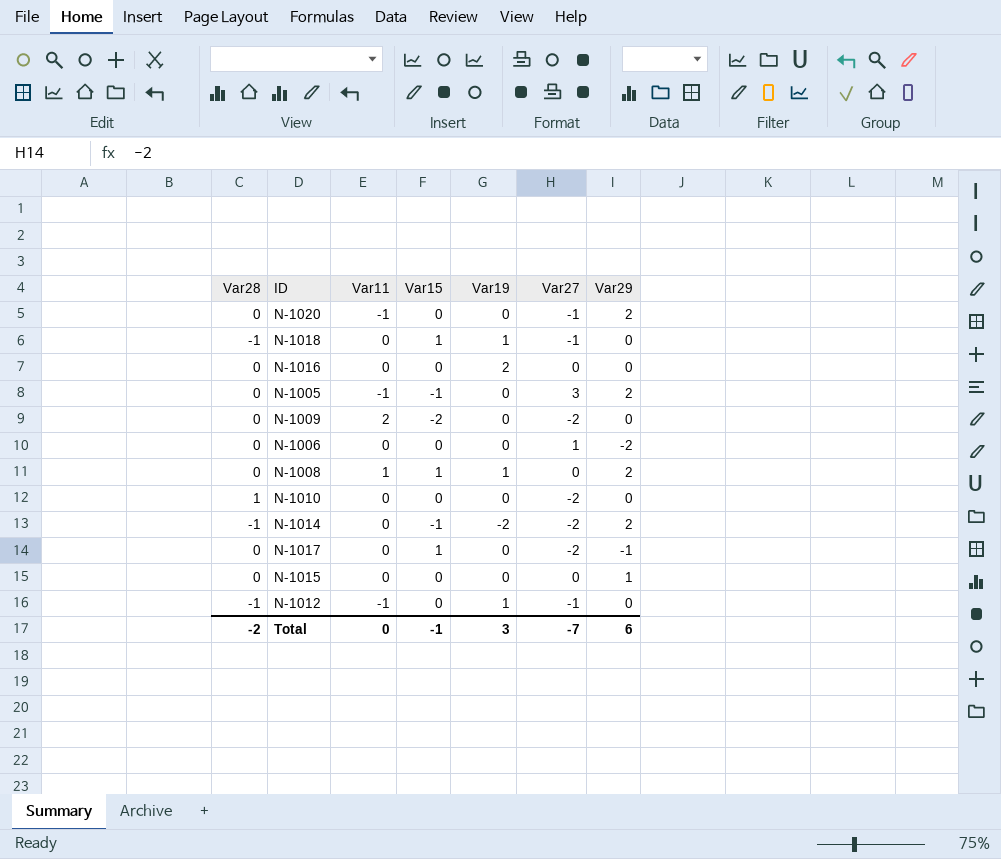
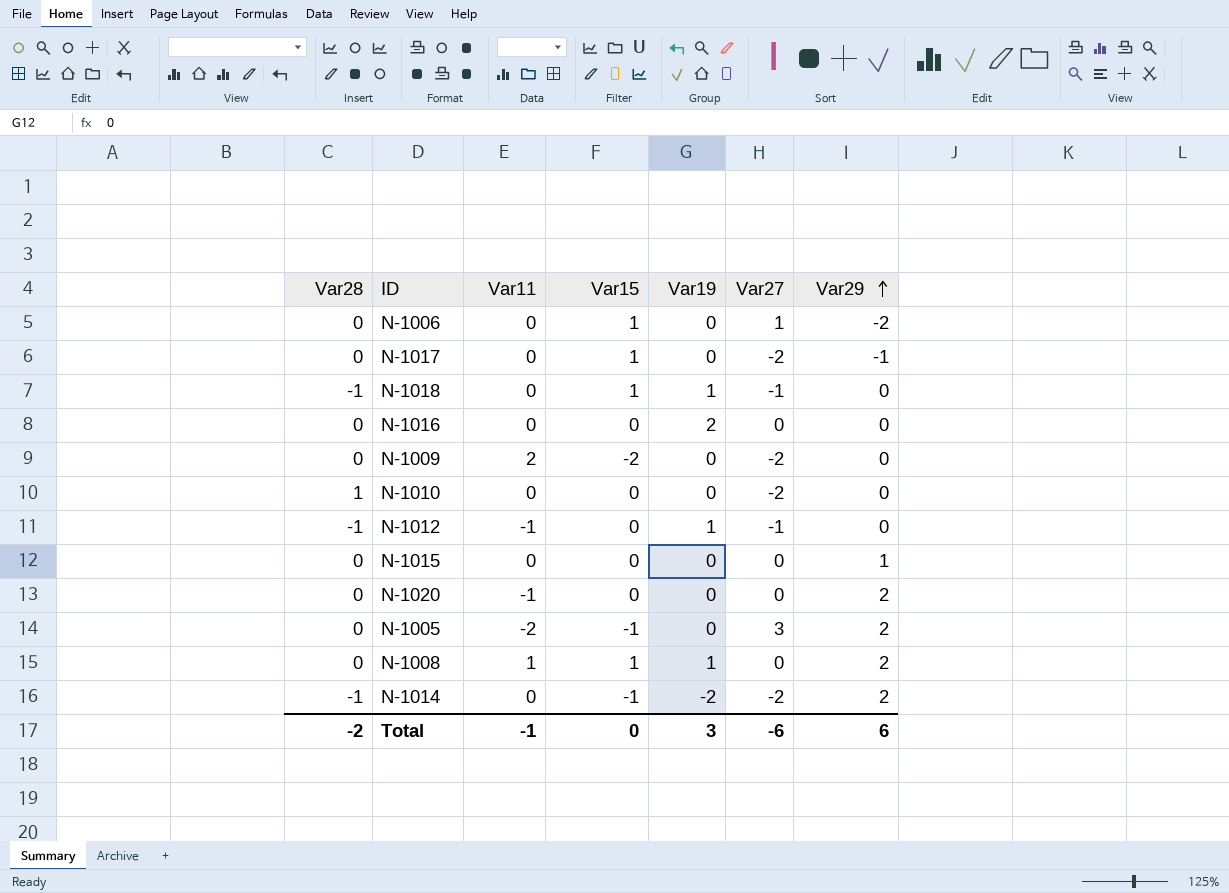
row order: none -> Var29 ascending
N-1006 | Var15: 0 -> 1
N-1020 | Var27: -1 -> 0
N-1005 | Var11: -1 -> -2
Total | Var11: 0 -> -1
Total | Var15: -1 -> 0
Total | Var27: -7 -> -6

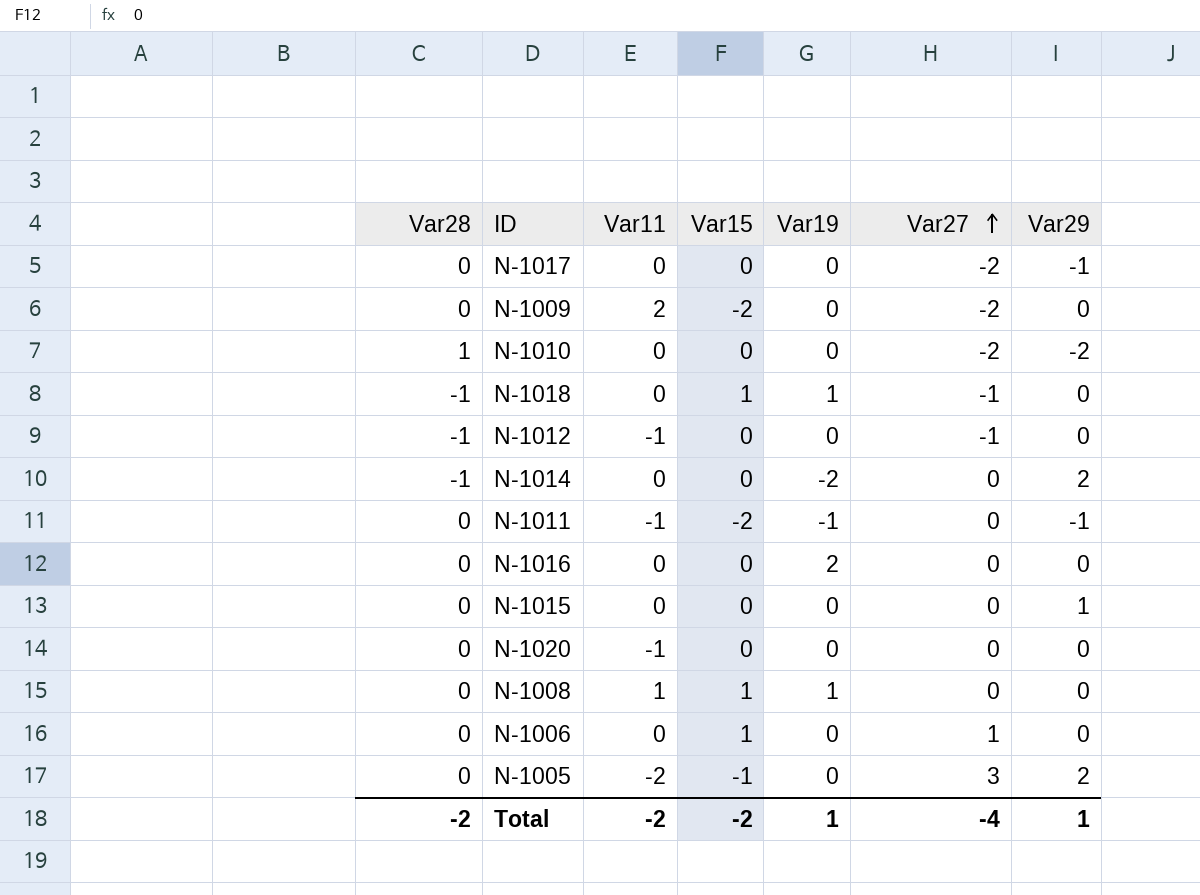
row order: Var29 ascending -> Var27 ascending
N-1017 | Var15: 1 -> 0
N-1010 | Var29: 0 -> -2
N-1012 | Var19: 1 -> 0
N-1014 | Var15: -1 -> 0
N-1014 | Var27: -2 -> 0
row N-1011: none -> 0 | -1 | -2 | -1 | 0 | -1
N-1020 | Var29: 2 -> 0
N-1008 | Var29: 2 -> 0
N-1006 | Var29: -2 -> 0
Total | Var11: -1 -> -2
Total | Var15: 0 -> -2
Total | Var19: 3 -> 1
Total | Var27: -6 -> -4
Total | Var29: 6 -> 1

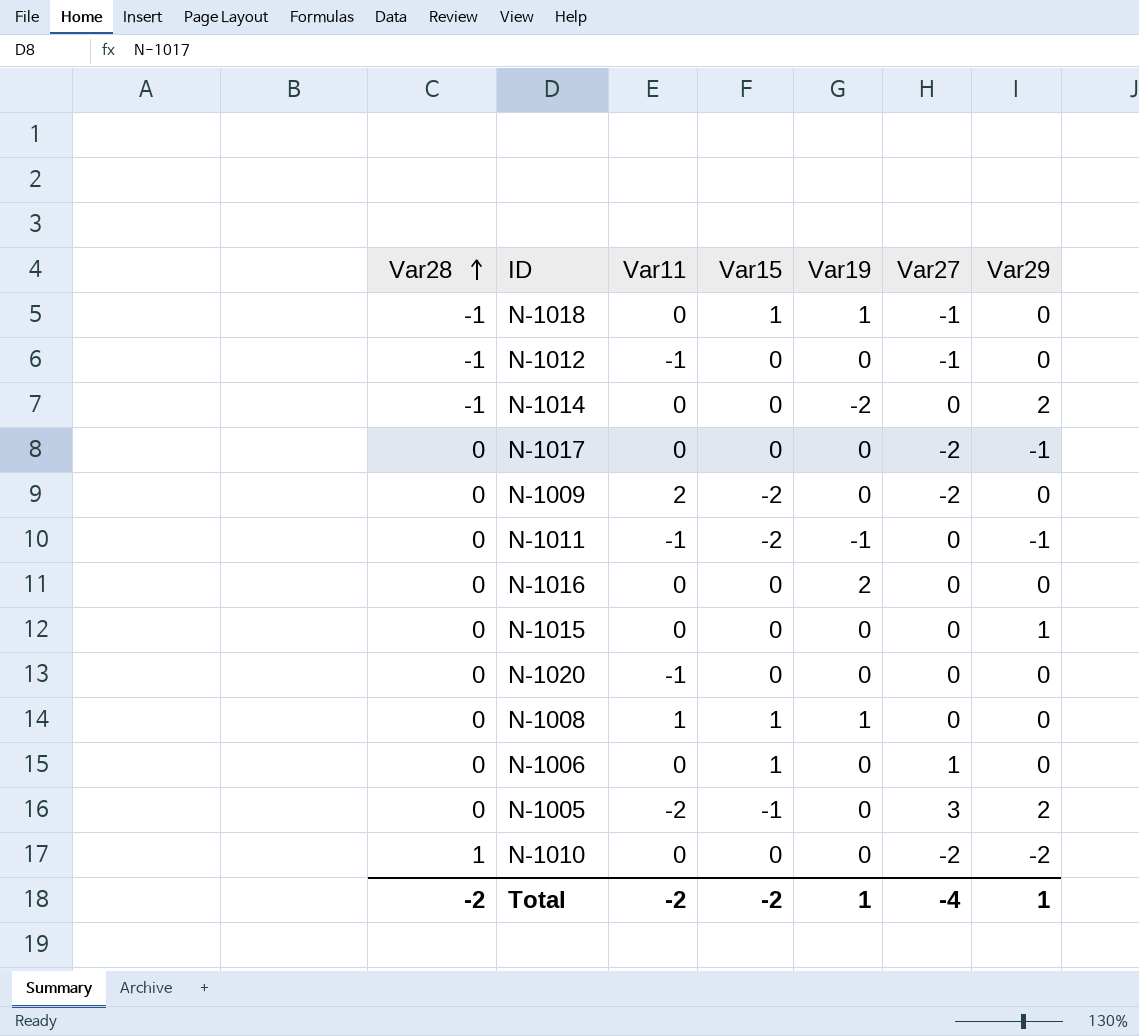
row order: Var27 ascending -> Var28 ascending

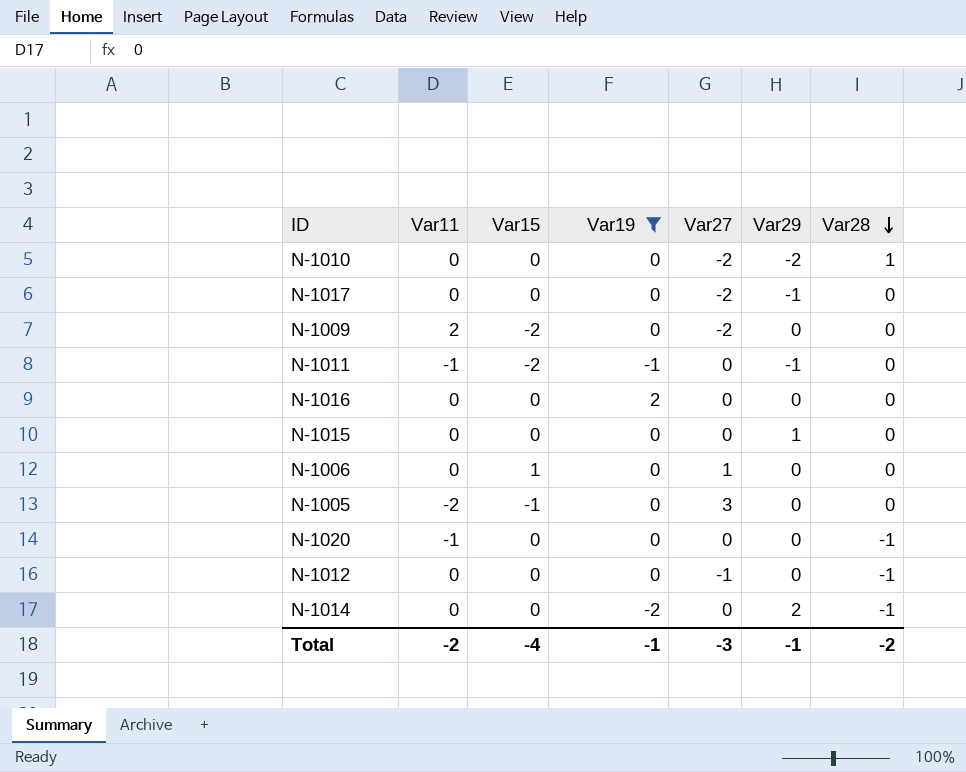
filter: none -> Var19 != 1
row order: Var28 ascending -> Var28 descending
column Var28 | position: 1 -> 7
N-1005 | Var29: 2 -> 0
N-1020 | Var28: 0 -> -1
N-1012 | Var11: -1 -> 0
Total | Var15: -2 -> -4
Total | Var19: 1 -> -1
Total | Var27: -4 -> -3
Total | Var29: 1 -> -1

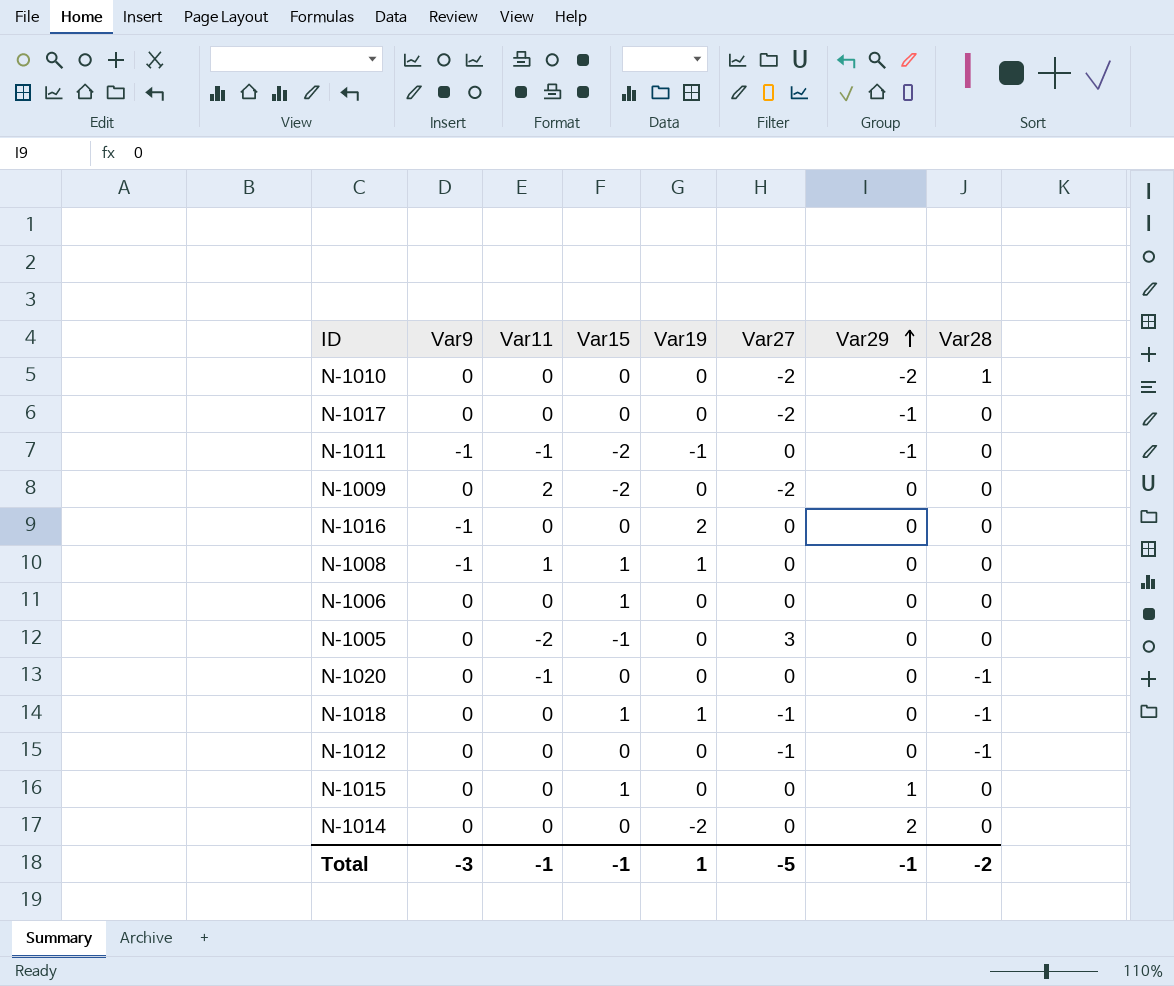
filter: Var19 != 1 -> none
row order: Var28 descending -> Var29 ascending
column Var9 | position: none -> 2
N-1006 | Var27: 1 -> 0
N-1015 | Var15: 0 -> 1
N-1014 | Var28: -1 -> 0
Total | Var11: -2 -> -1
Total | Var15: -4 -> -1
Total | Var19: -1 -> 1
Total | Var27: -3 -> -5

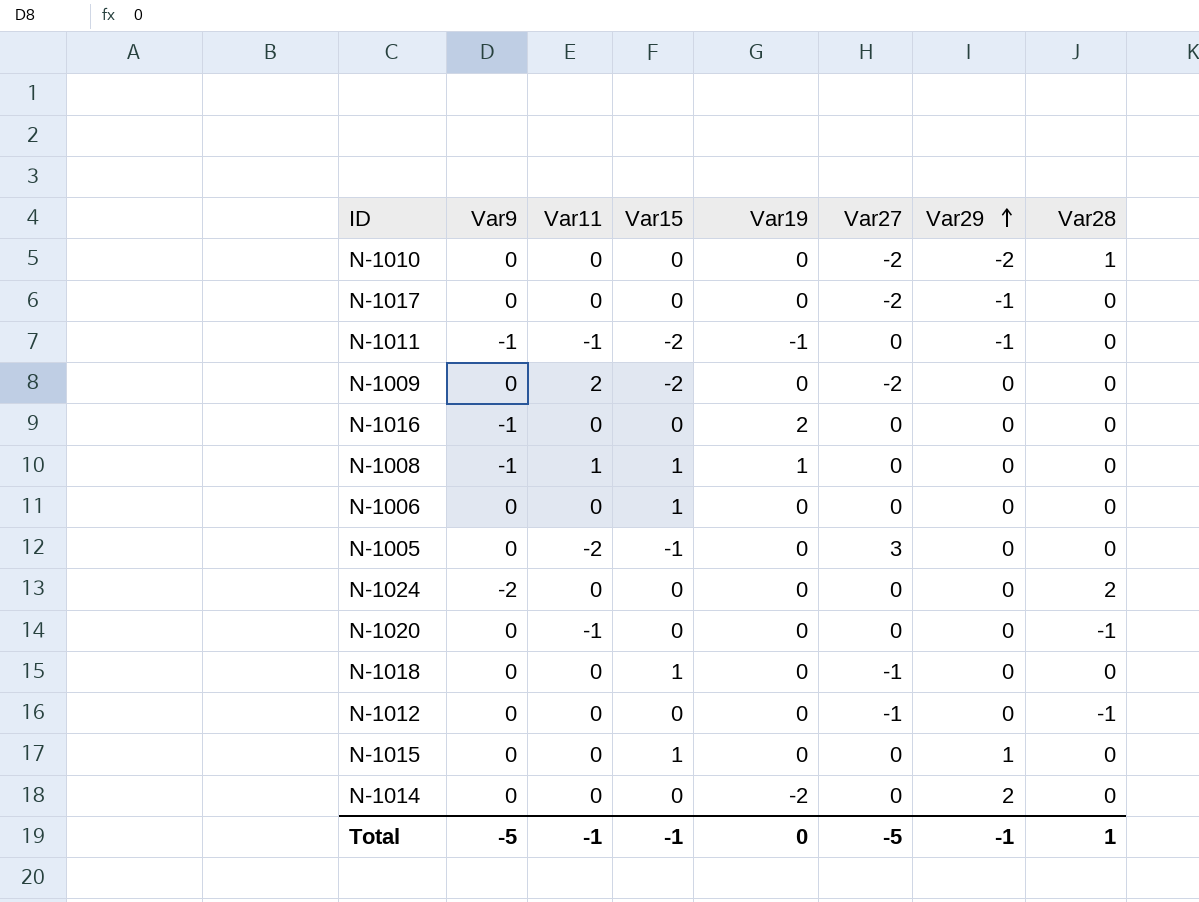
row N-1024: none -> -2 | 0 | 0 | 0 | 0 | 0 | 2
N-1018 | Var19: 1 -> 0
N-1018 | Var28: -1 -> 0
Total | Var9: -3 -> -5
Total | Var19: 1 -> 0
Total | Var28: -2 -> 1

